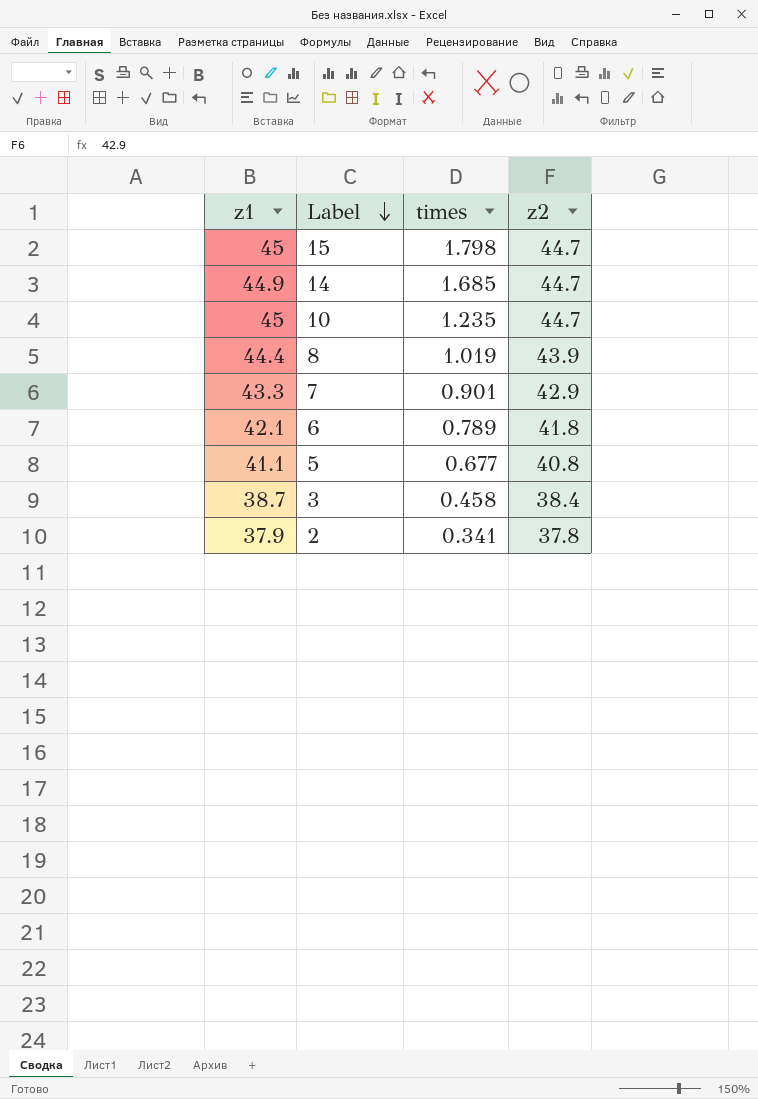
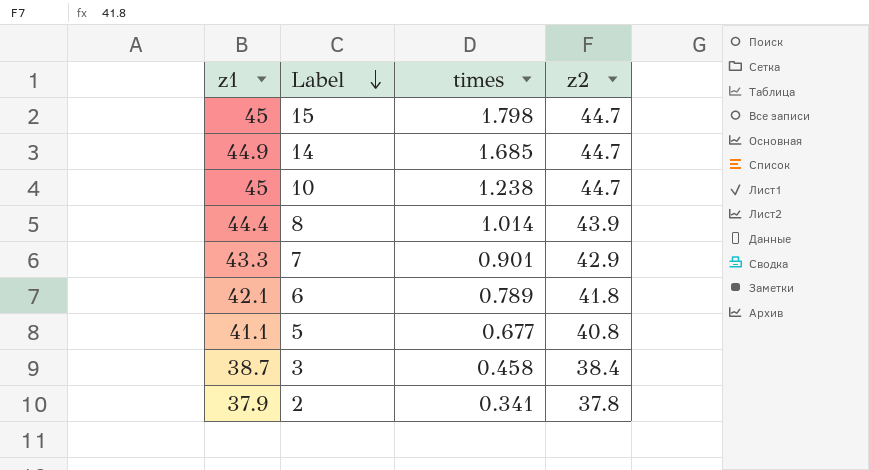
10 | times: 1.235 -> 1.238
8 | times: 1.019 -> 1.014

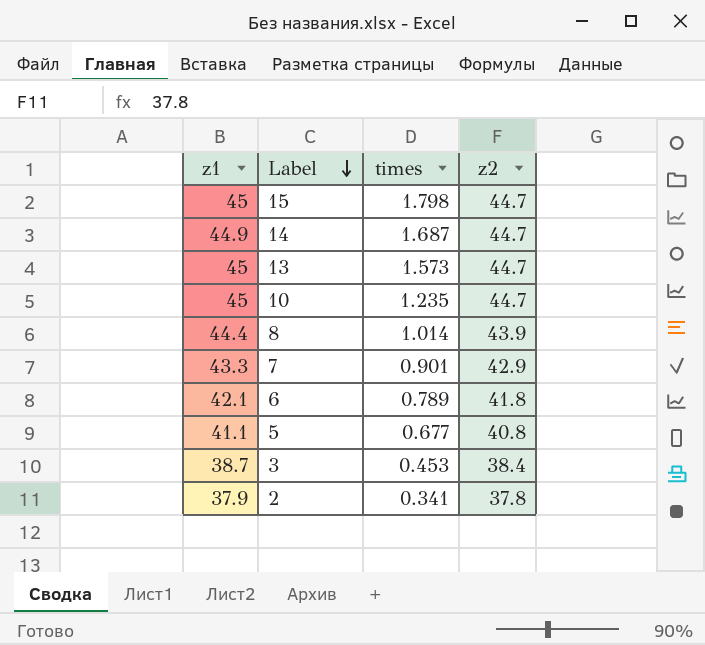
14 | times: 1.685 -> 1.687
row 13: none -> 45 | 1.573 | 44.7
10 | times: 1.238 -> 1.235
3 | times: 0.458 -> 0.453

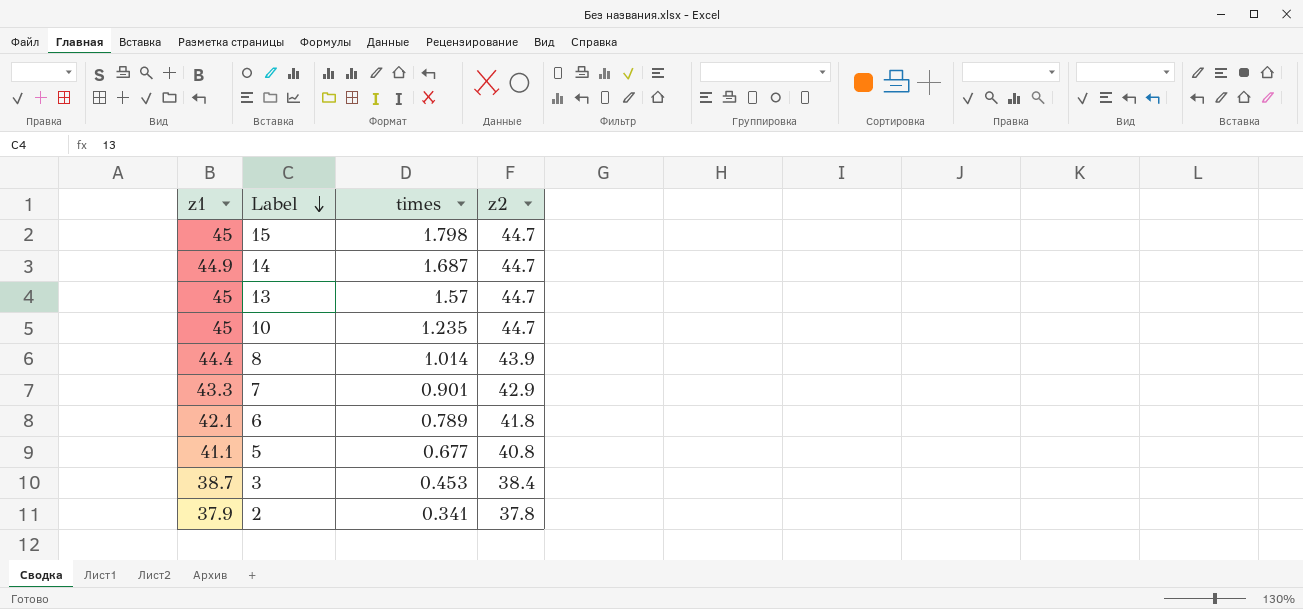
13 | times: 1.573 -> 1.57

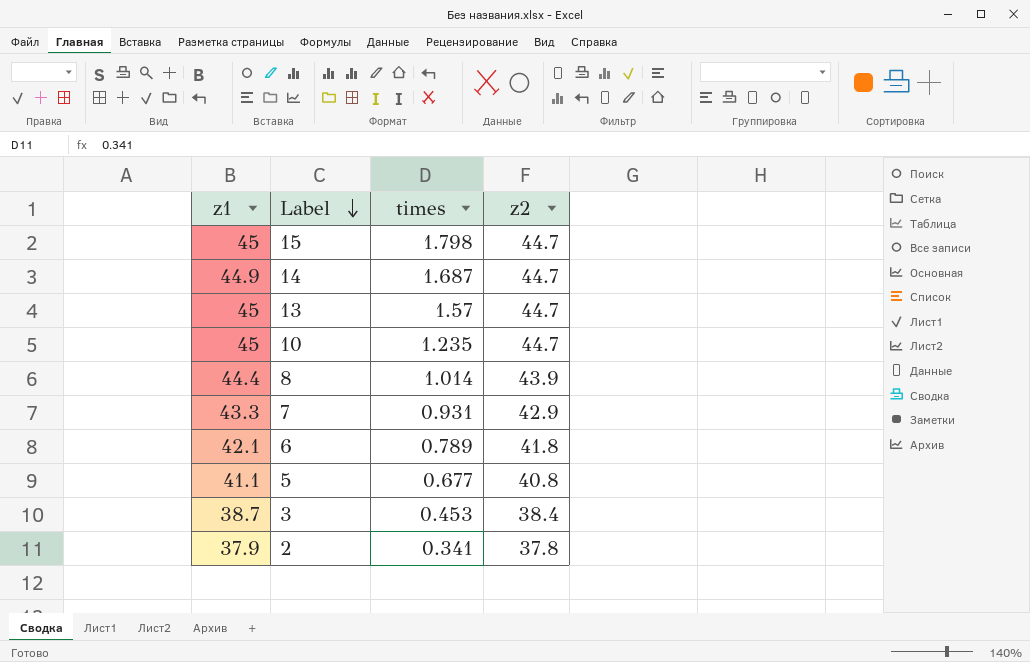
7 | times: 0.901 -> 0.931

